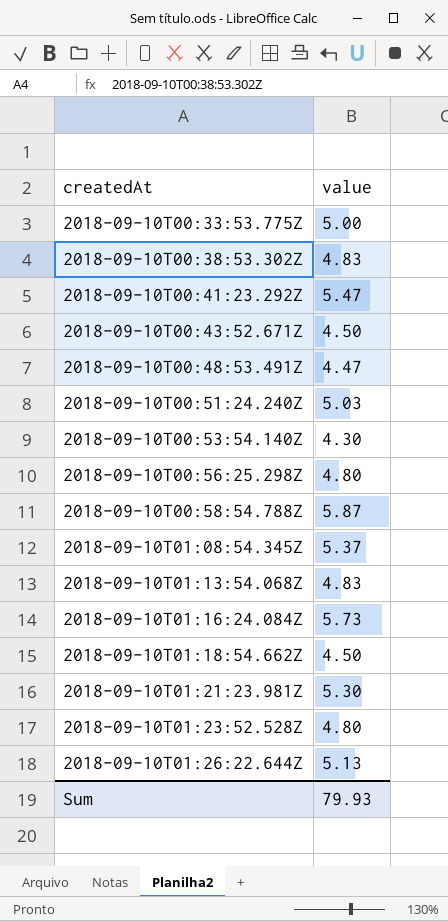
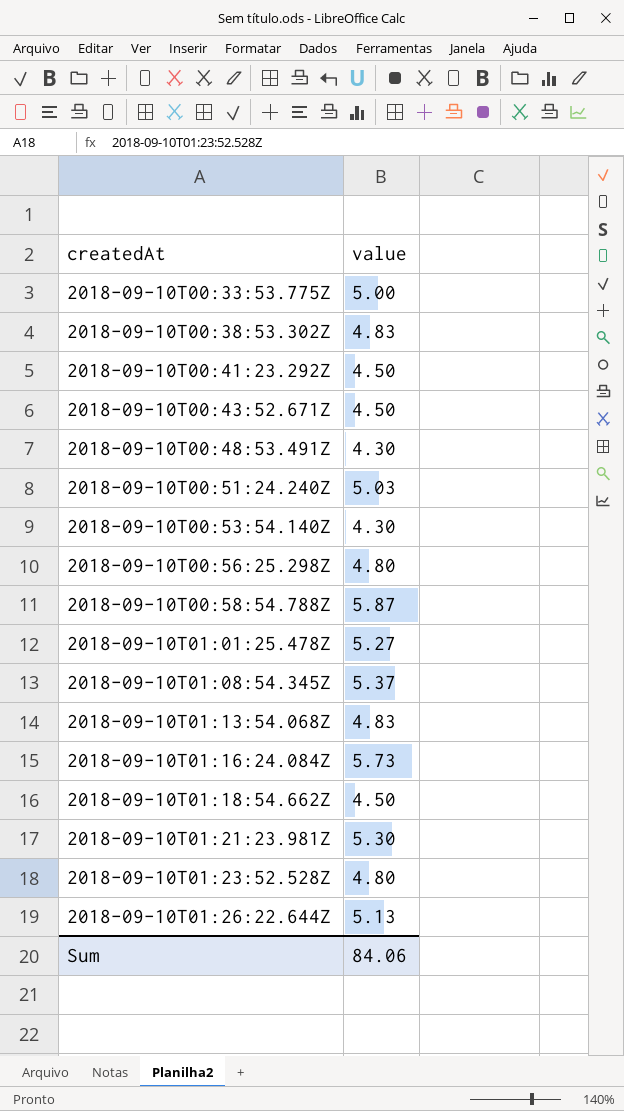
2018-09-10T00:41:23.292Z | value: 5.47 -> 4.50
2018-09-10T00:48:53.491Z | value: 4.47 -> 4.30
row 2018-09-10T01:01:25.478Z: none -> 5.27
Sum | value: 79.93 -> 84.06

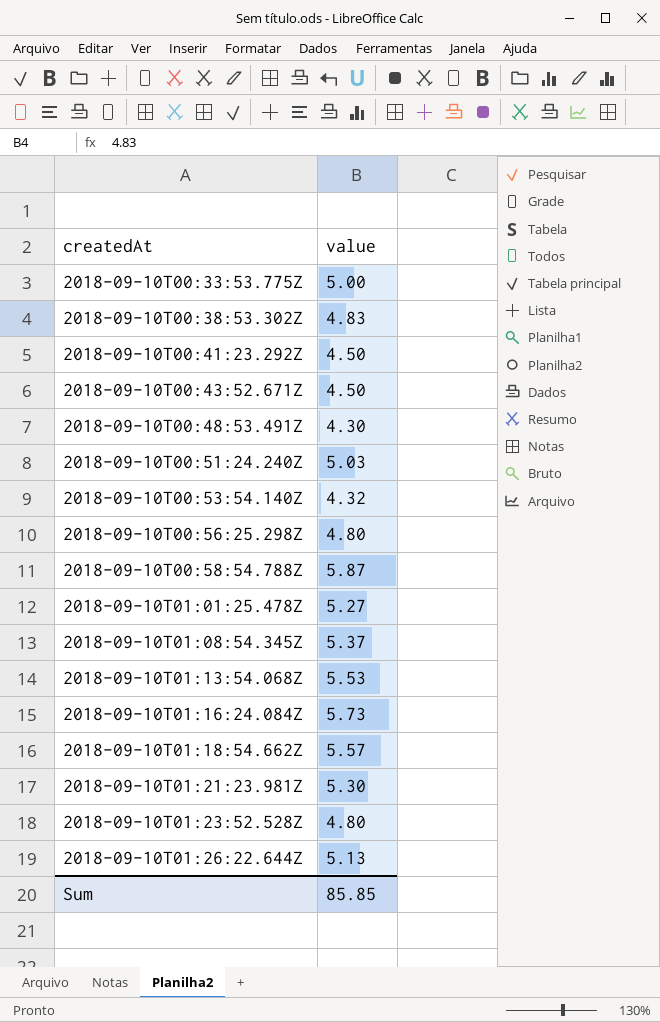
2018-09-10T00:53:54.140Z | value: 4.30 -> 4.32
2018-09-10T01:13:54.068Z | value: 4.83 -> 5.53
2018-09-10T01:18:54.662Z | value: 4.50 -> 5.57
Sum | value: 84.06 -> 85.85

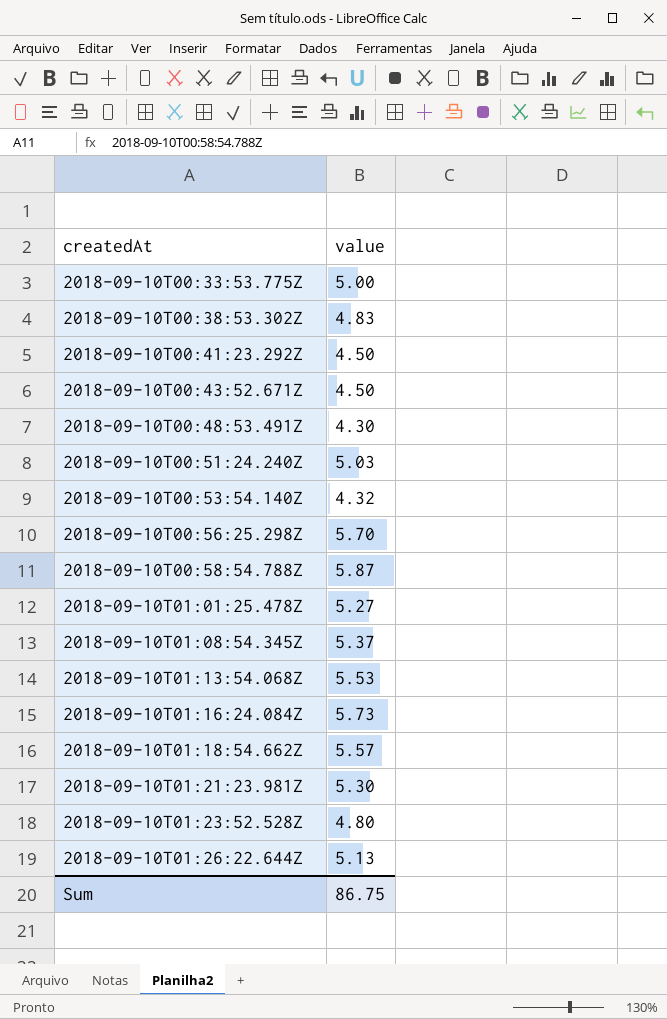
2018-09-10T00:56:25.298Z | value: 4.80 -> 5.70
Sum | value: 85.85 -> 86.75

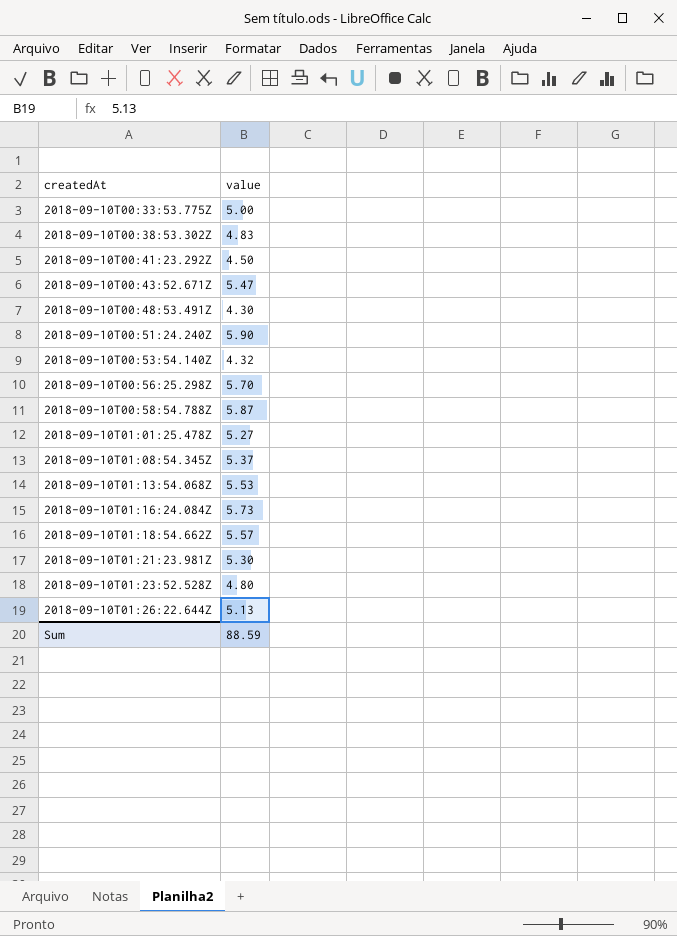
2018-09-10T00:43:52.671Z | value: 4.50 -> 5.47
2018-09-10T00:51:24.240Z | value: 5.03 -> 5.90
Sum | value: 86.75 -> 88.59

